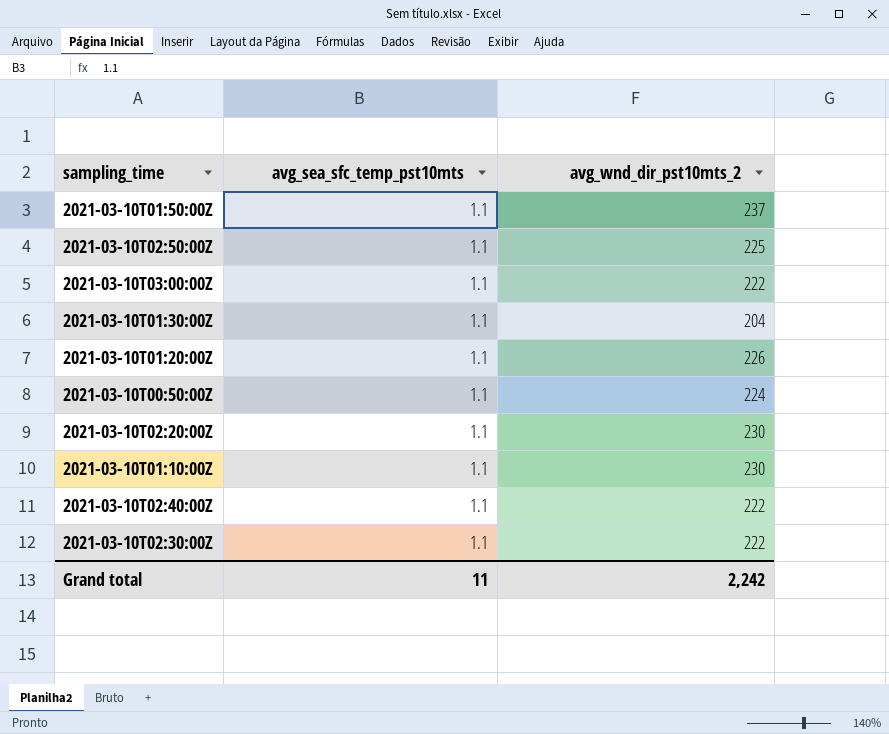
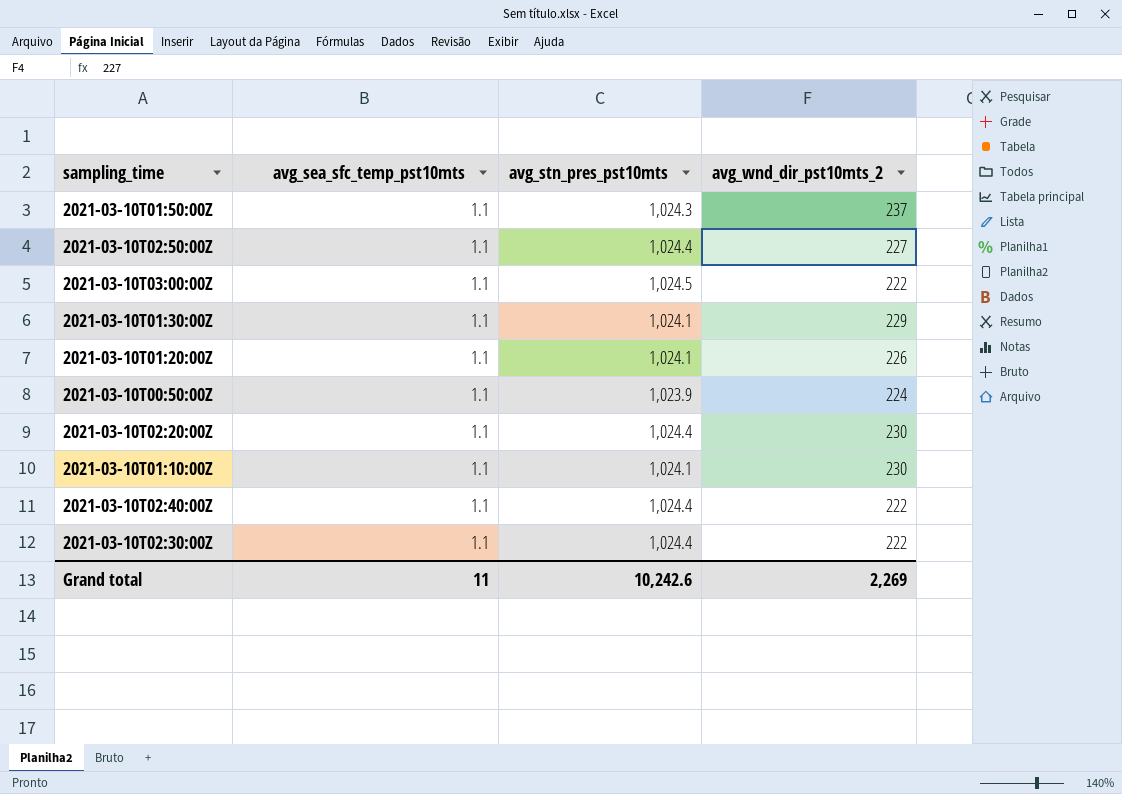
column avg_stn_pres_pst10mts | position: none -> 3
2021-03-10T02:50:00Z | avg_wnd_dir_pst10mts_2: 225 -> 227
2021-03-10T01:30:00Z | avg_wnd_dir_pst10mts_2: 204 -> 229
Grand total | avg_wnd_dir_pst10mts_2: 2,242 -> 2,269

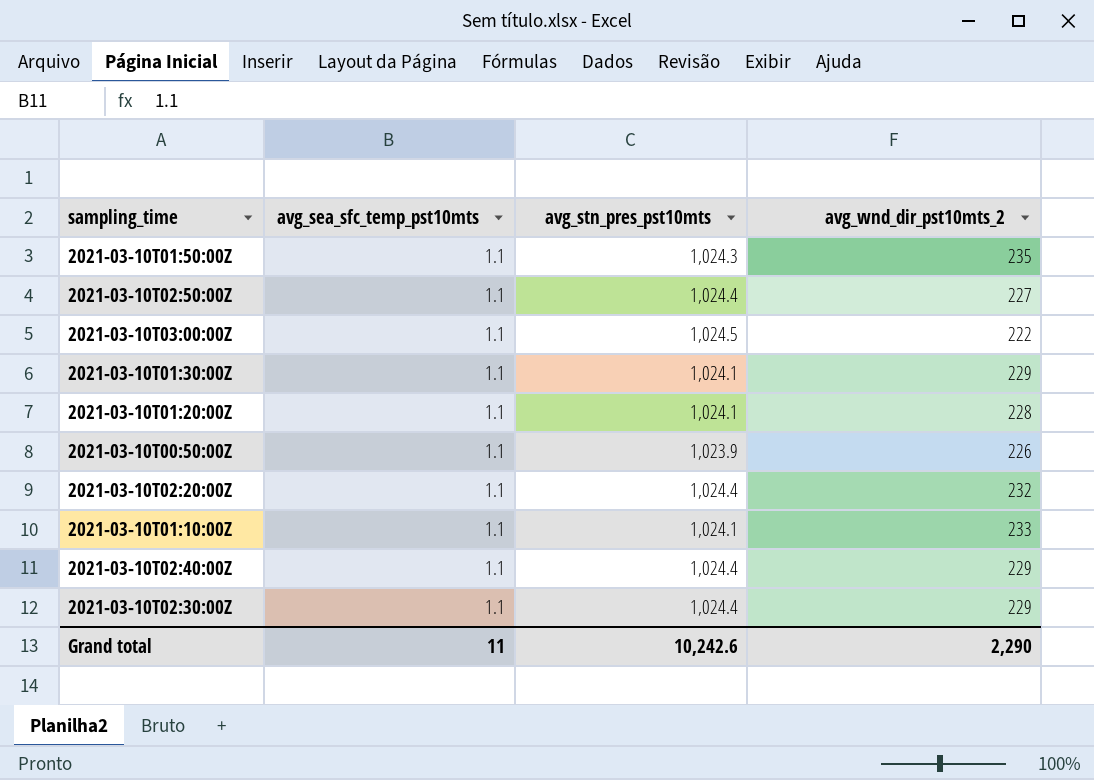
2021-03-10T01:50:00Z | avg_wnd_dir_pst10mts_2: 237 -> 235
2021-03-10T01:20:00Z | avg_wnd_dir_pst10mts_2: 226 -> 228
2021-03-10T00:50:00Z | avg_wnd_dir_pst10mts_2: 224 -> 226
2021-03-10T02:20:00Z | avg_wnd_dir_pst10mts_2: 230 -> 232
2021-03-10T01:10:00Z | avg_wnd_dir_pst10mts_2: 230 -> 233
2021-03-10T02:40:00Z | avg_wnd_dir_pst10mts_2: 222 -> 229
2021-03-10T02:30:00Z | avg_wnd_dir_pst10mts_2: 222 -> 229
Grand total | avg_wnd_dir_pst10mts_2: 2,269 -> 2,290

